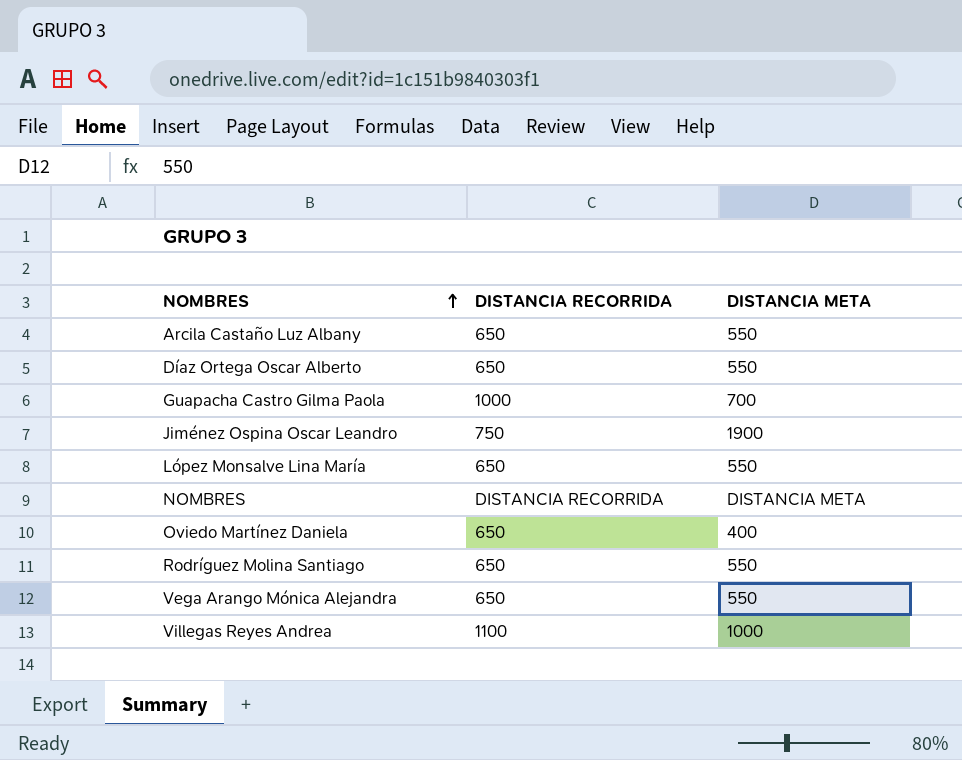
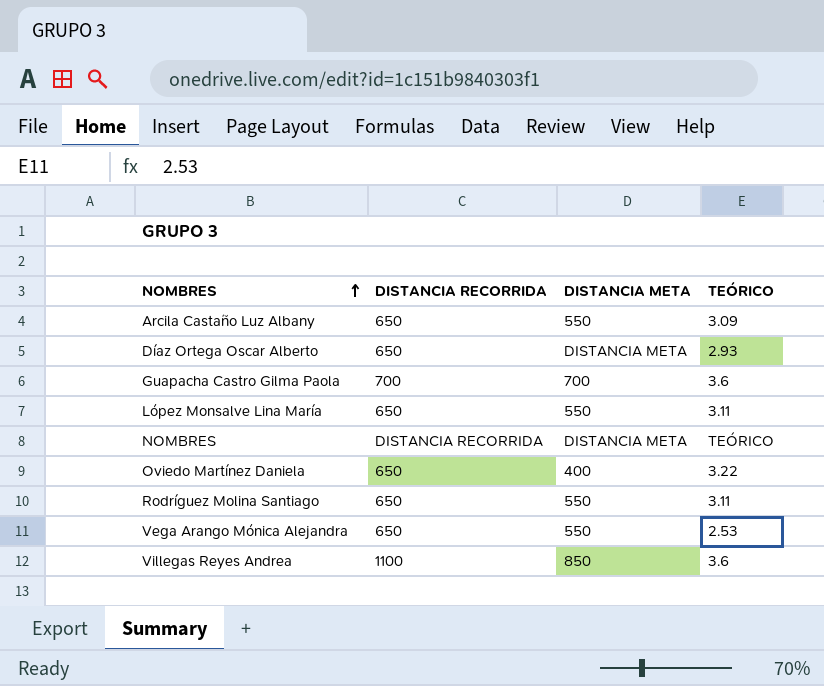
column TEÓRICO | position: none -> 4
row Jiménez Ospina Oscar Leandro: 750 | 1900 -> none
Díaz Ortega Oscar Alberto | DISTANCIA META: 550 -> DISTANCIA META
Guapacha Castro Gilma Paola | DISTANCIA RECORRIDA: 1000 -> 700
Villegas Reyes Andrea | DISTANCIA META: 1000 -> 850

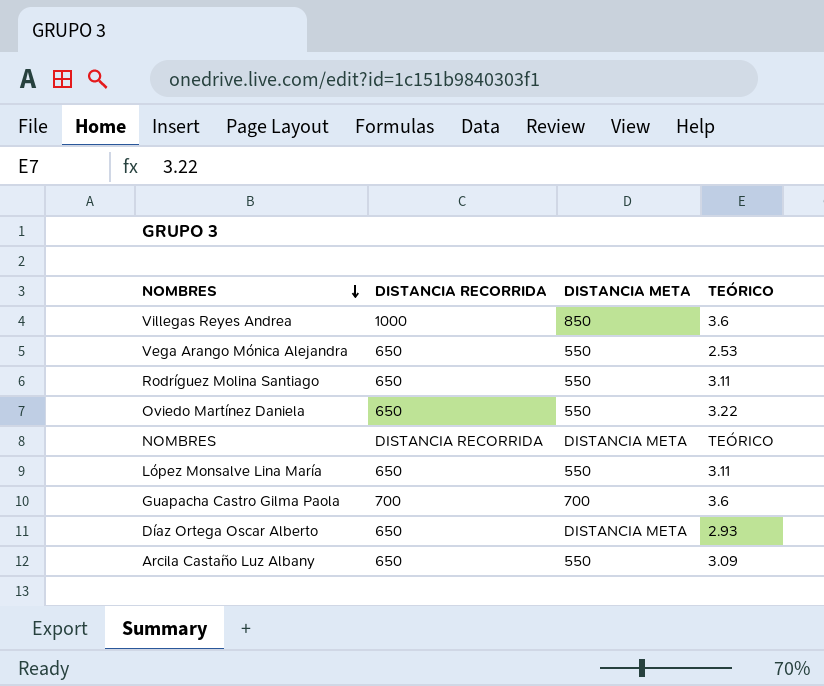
row order: NOMBRES ascending -> NOMBRES descending
Villegas Reyes Andrea | DISTANCIA RECORRIDA: 1100 -> 1000
Oviedo Martínez Daniela | DISTANCIA META: 400 -> 550

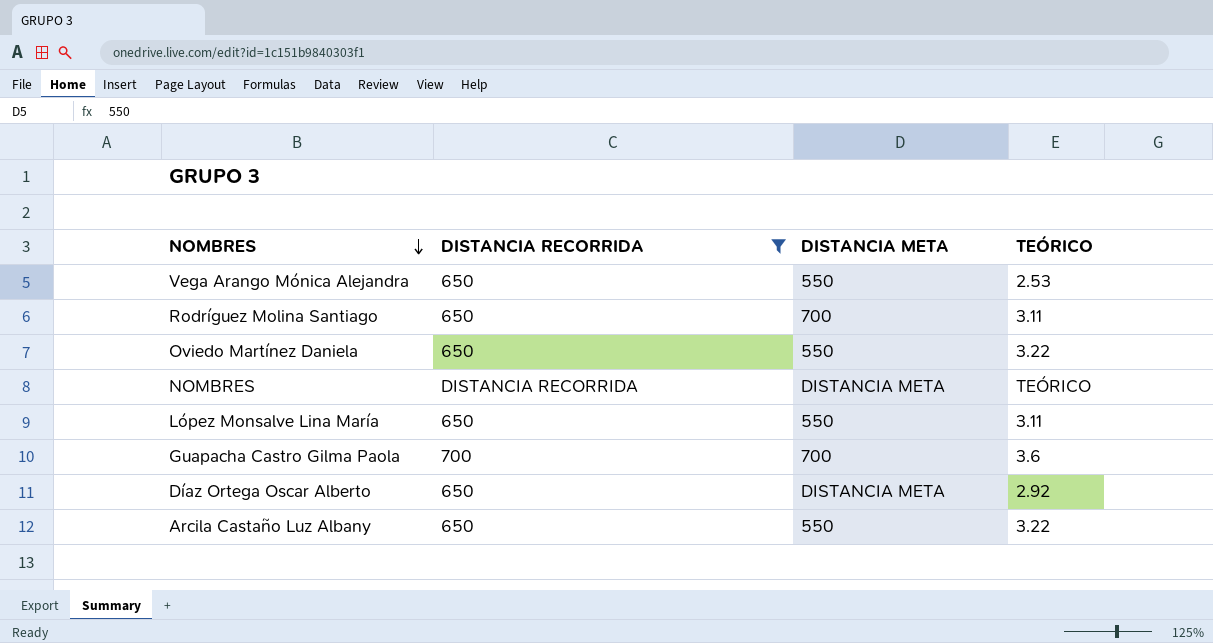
filter: none -> DISTANCIA RECORRIDA != 1000
Rodríguez Molina Santiago | DISTANCIA META: 550 -> 700
Díaz Ortega Oscar Alberto | TEÓRICO: 2.93 -> 2.92
Arcila Castaño Luz Albany | TEÓRICO: 3.09 -> 3.22

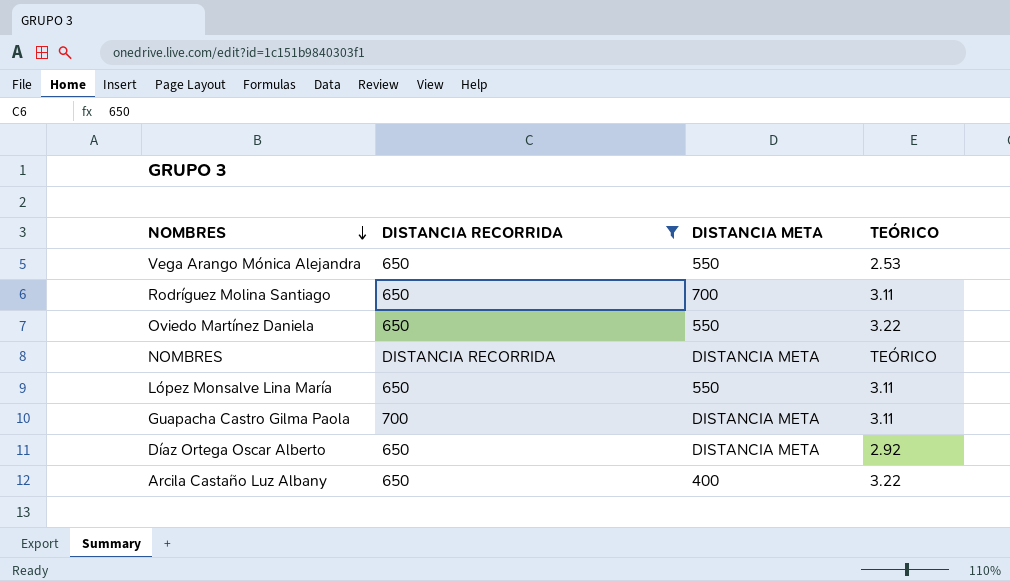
Guapacha Castro Gilma Paola | DISTANCIA META: 700 -> DISTANCIA META
Guapacha Castro Gilma Paola | TEÓRICO: 3.6 -> 3.11
Arcila Castaño Luz Albany | DISTANCIA META: 550 -> 400

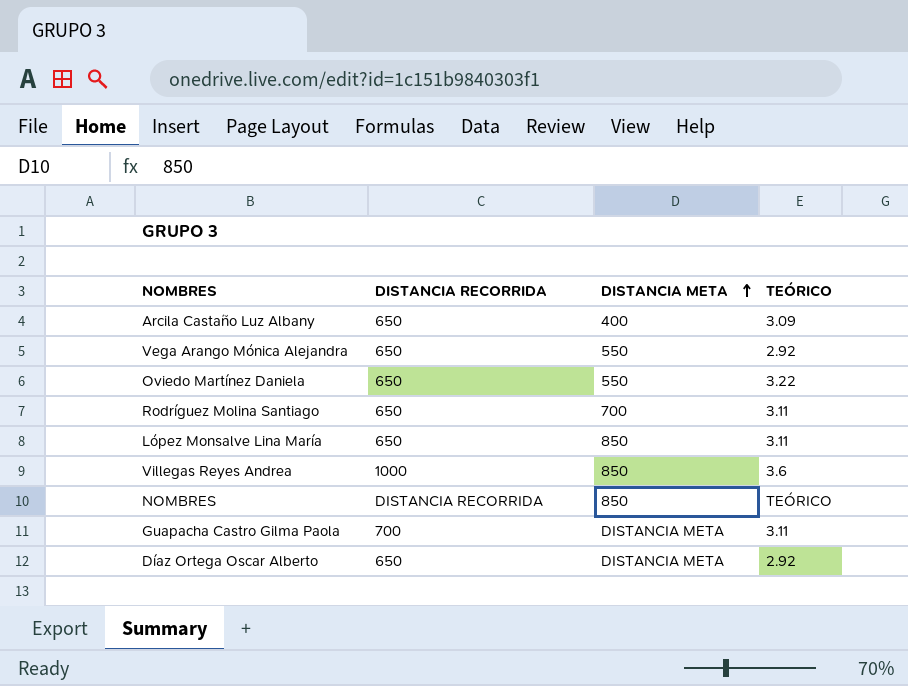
filter: DISTANCIA RECORRIDA != 1000 -> none
row order: NOMBRES descending -> DISTANCIA META ascending
Arcila Castaño Luz Albany | TEÓRICO: 3.22 -> 3.09
Vega Arango Mónica Alejandra | TEÓRICO: 2.53 -> 2.92
López Monsalve Lina María | DISTANCIA META: 550 -> 850
NOMBRES | DISTANCIA META: DISTANCIA META -> 850

